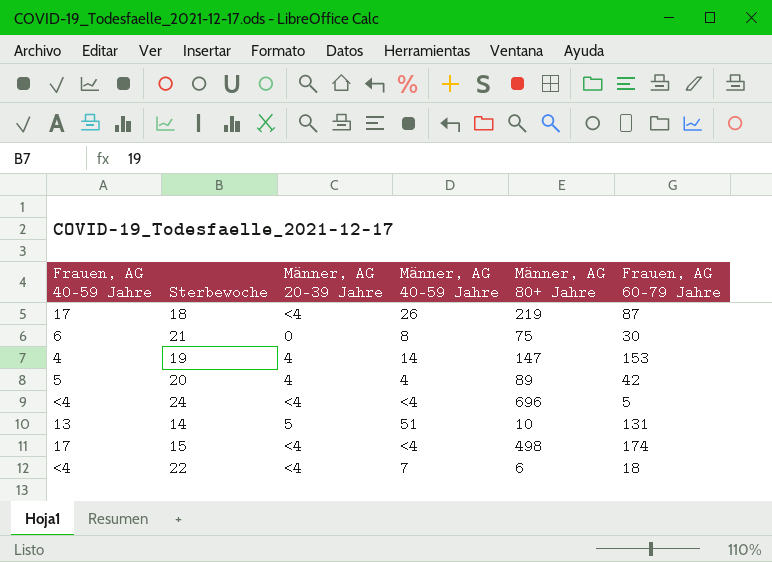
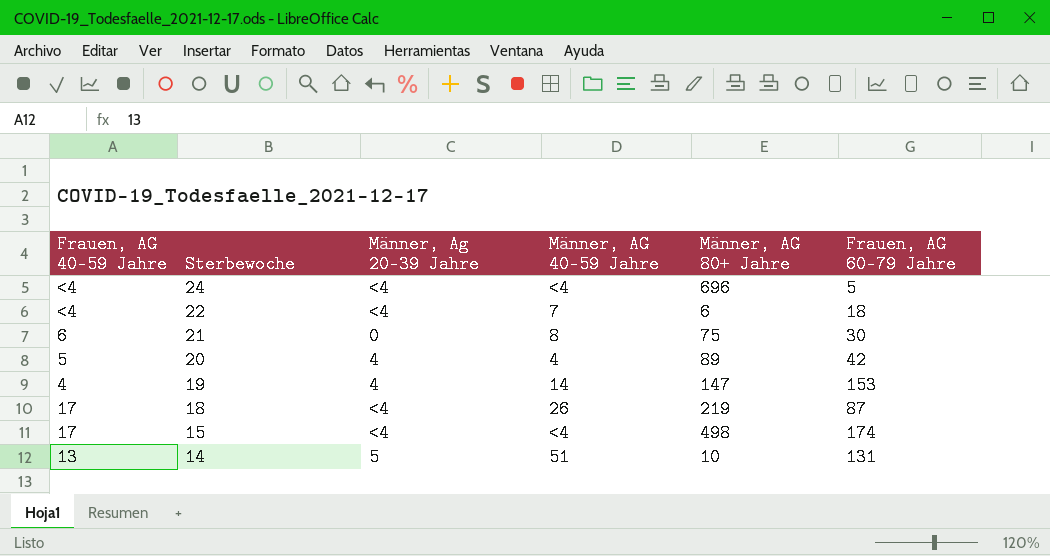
row order: none -> Sterbewoche descending
column name: Männer, AG 20-39 Jahre -> Männer, Ag 20-39 Jahre

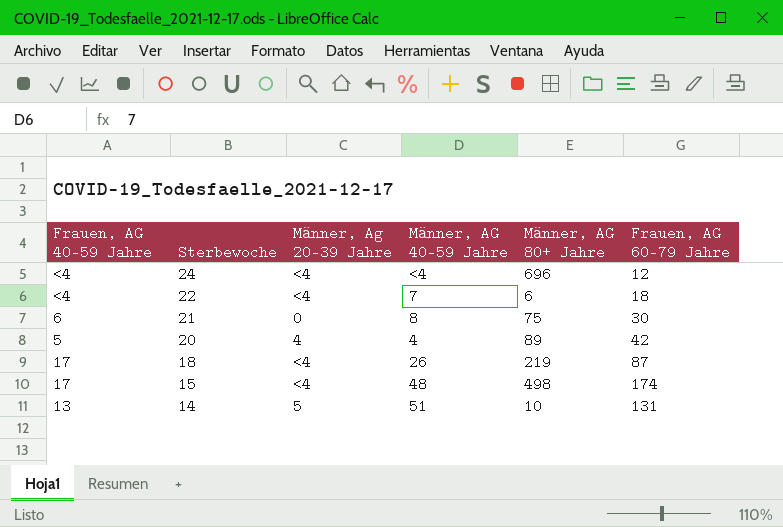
row 19: 4 | 4 | 14 | 147 | 153 -> none
24 | Frauen, AG 60-79 Jahre: 5 -> 12
15 | Männer, AG 40-59 Jahre: <4 -> 48

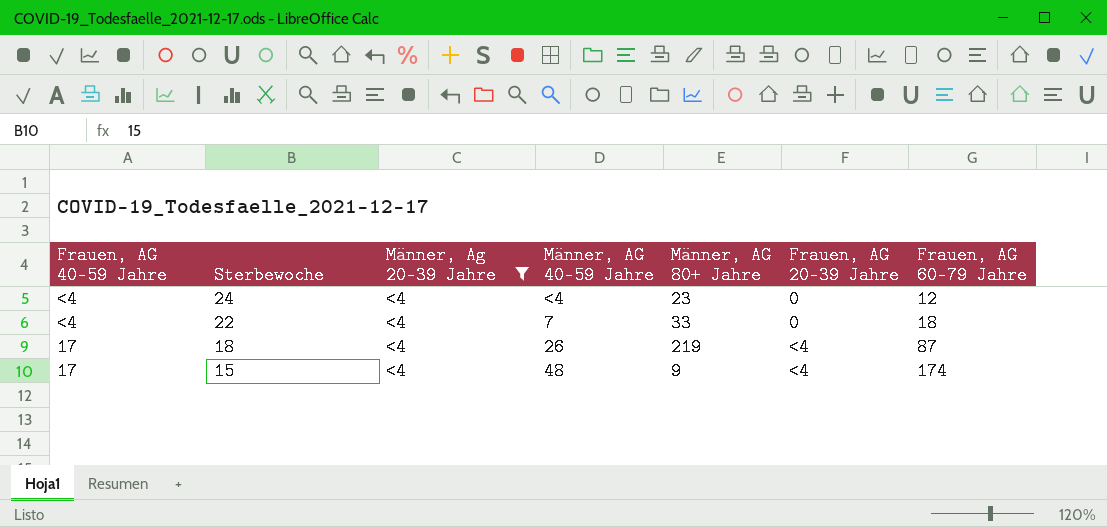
filter: none -> Männer, Ag 20-39 Jahre = <4
column Frauen, AG 20-39 Jahre | position: none -> 6
24 | Männer, AG 80+ Jahre: 696 -> 23
22 | Männer, AG 80+ Jahre: 6 -> 33
15 | Männer, AG 80+ Jahre: 498 -> 9

